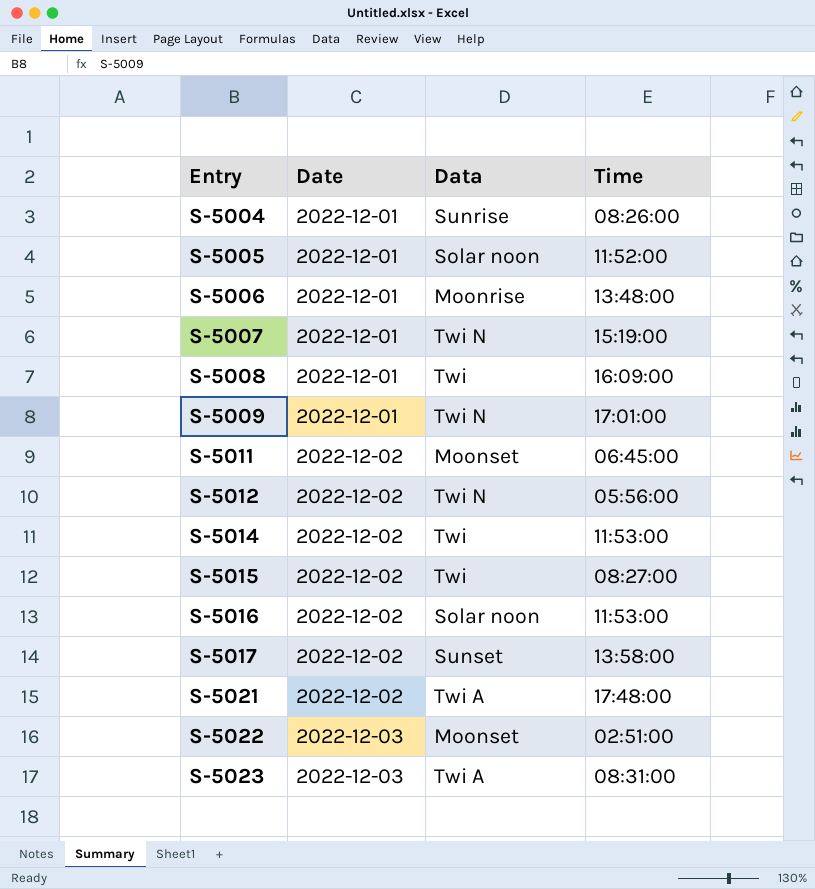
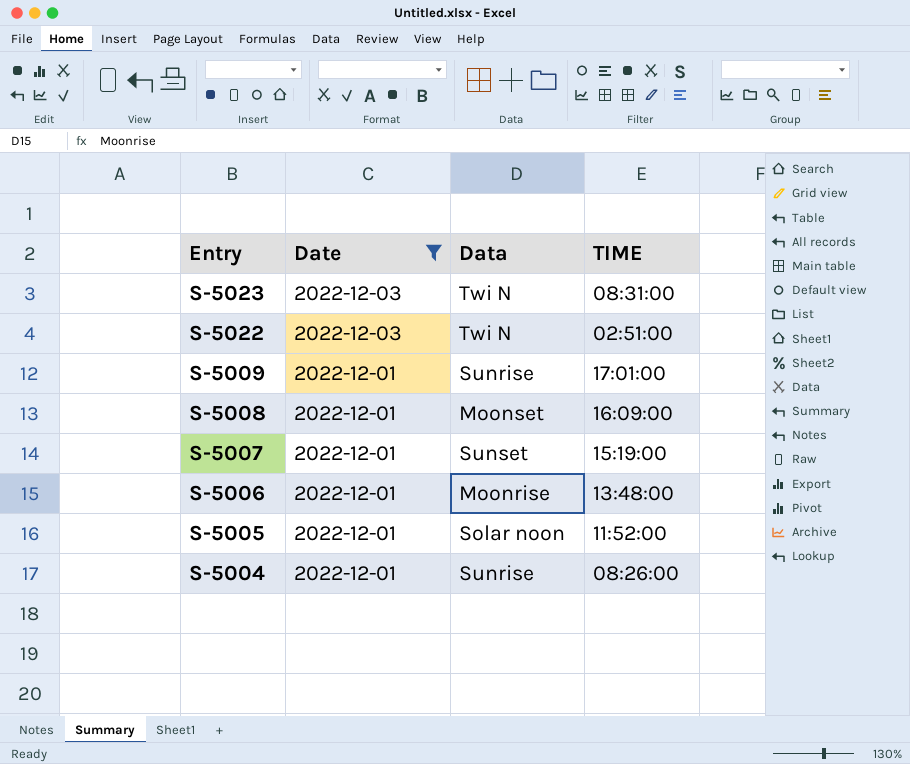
filter: none -> Date != 2022-12-02
row order: Entry ascending -> Entry descending
column name: Time -> TIME
S-5023 | Data: Twi A -> Twi N
S-5022 | Data: Moonset -> Twi N
S-5009 | Data: Twi N -> Sunrise
S-5008 | Data: Twi -> Moonset
S-5007 | Data: Twi N -> Sunset

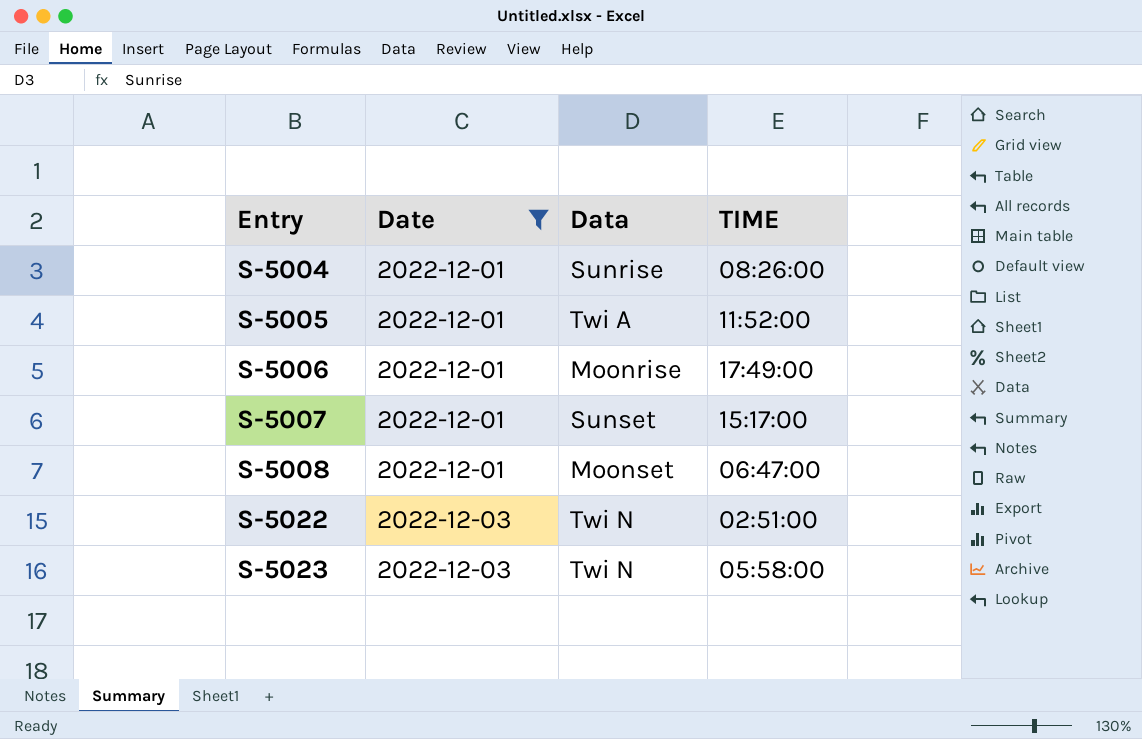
row order: Entry descending -> Entry ascending
row S-5009: 2022-12-01 | Sunrise | 17:01:00 -> none
S-5005 | Data: Solar noon -> Twi A
S-5006 | TIME: 13:48:00 -> 17:49:00
S-5007 | TIME: 15:19:00 -> 15:17:00
S-5008 | TIME: 16:09:00 -> 06:47:00
S-5023 | TIME: 08:31:00 -> 05:58:00

